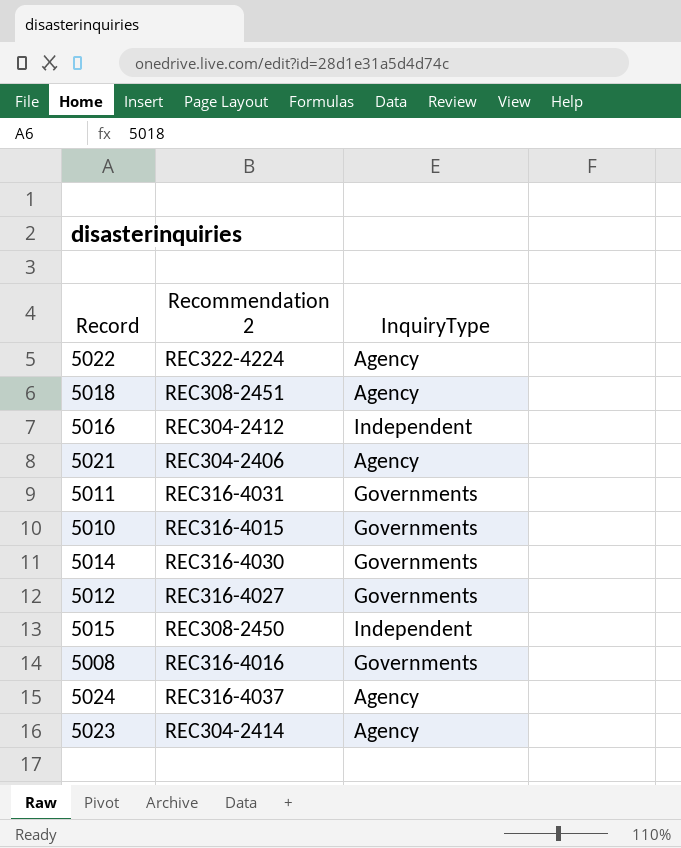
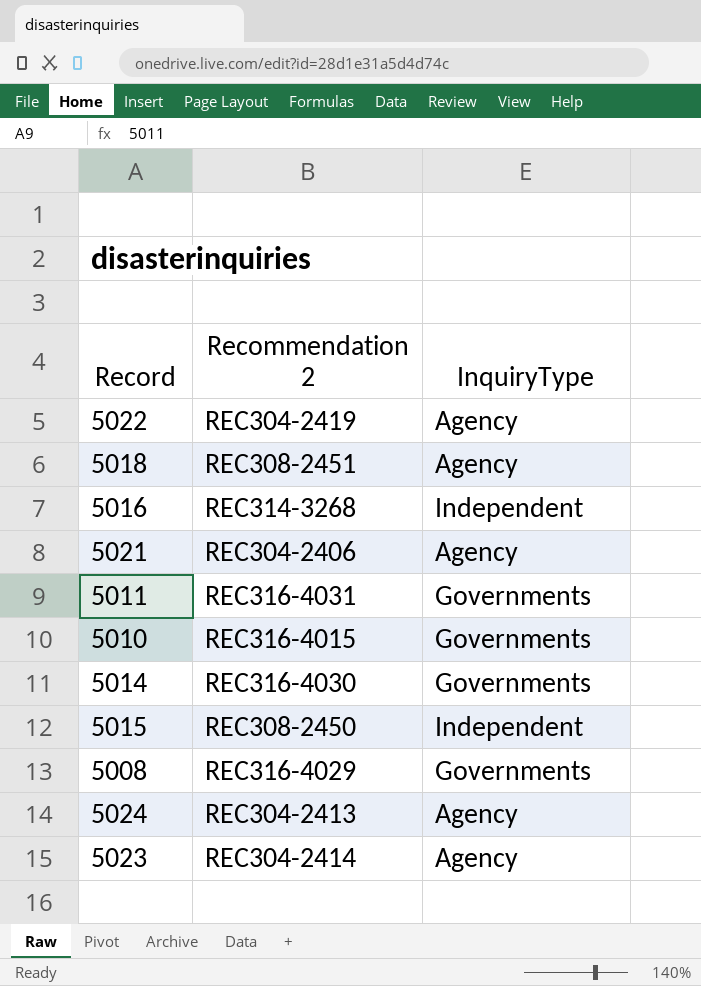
row 5012: REC316-4027 | Governments -> none
5022 | Recommendation 2: REC322-4224 -> REC304-2419
5016 | Recommendation 2: REC304-2412 -> REC314-3268
5008 | Recommendation 2: REC316-4016 -> REC316-4029
5024 | Recommendation 2: REC316-4037 -> REC304-2413

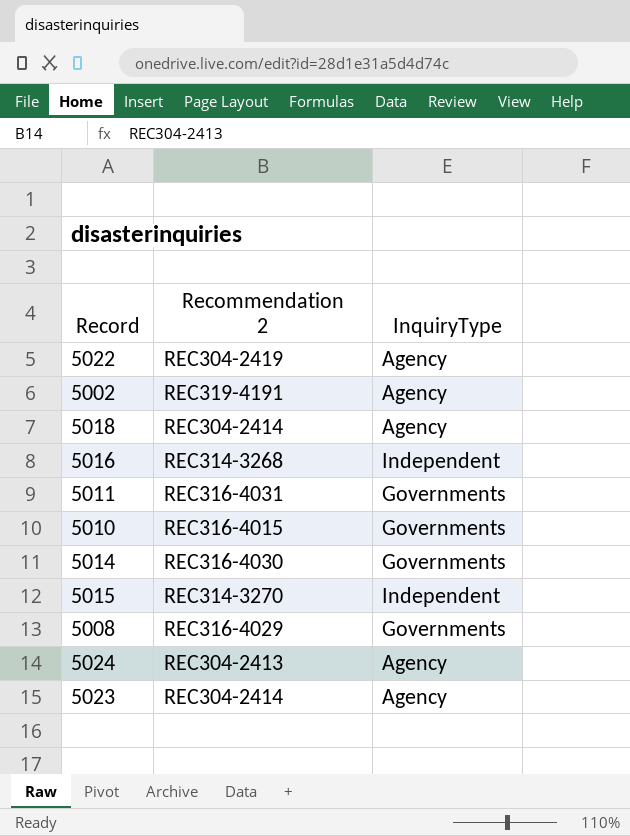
row 5021: REC304-2406 | Agency -> none
row 5002: none -> REC319-4191 | Agency
5018 | Recommendation 2: REC308-2451 -> REC304-2414
5015 | Recommendation 2: REC308-2450 -> REC314-3270

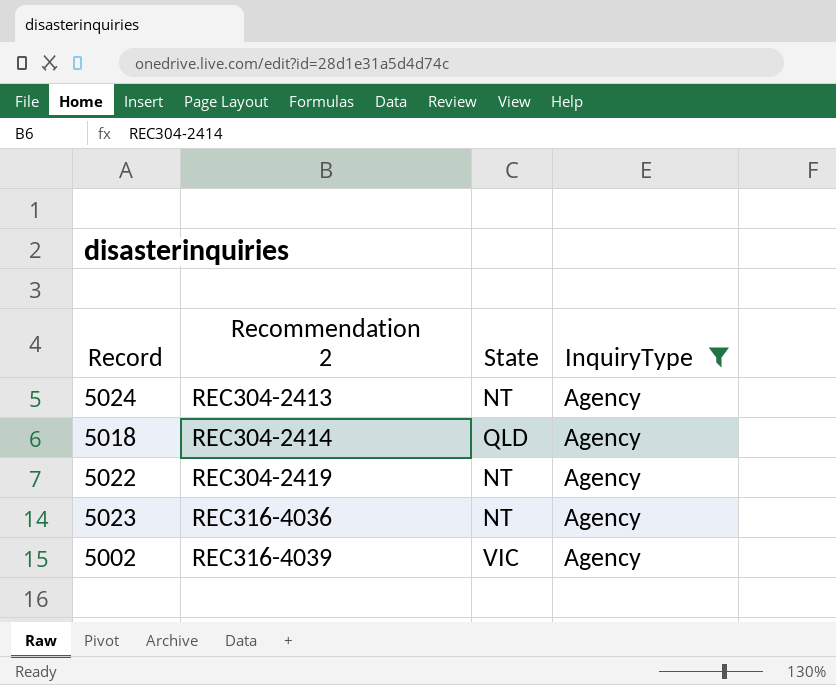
filter: none -> InquiryType = Agency
row order: none -> Recommendation 2 ascending
column State | position: none -> 3
5023 | Recommendation 2: REC304-2414 -> REC316-4036
5002 | Recommendation 2: REC319-4191 -> REC316-4039

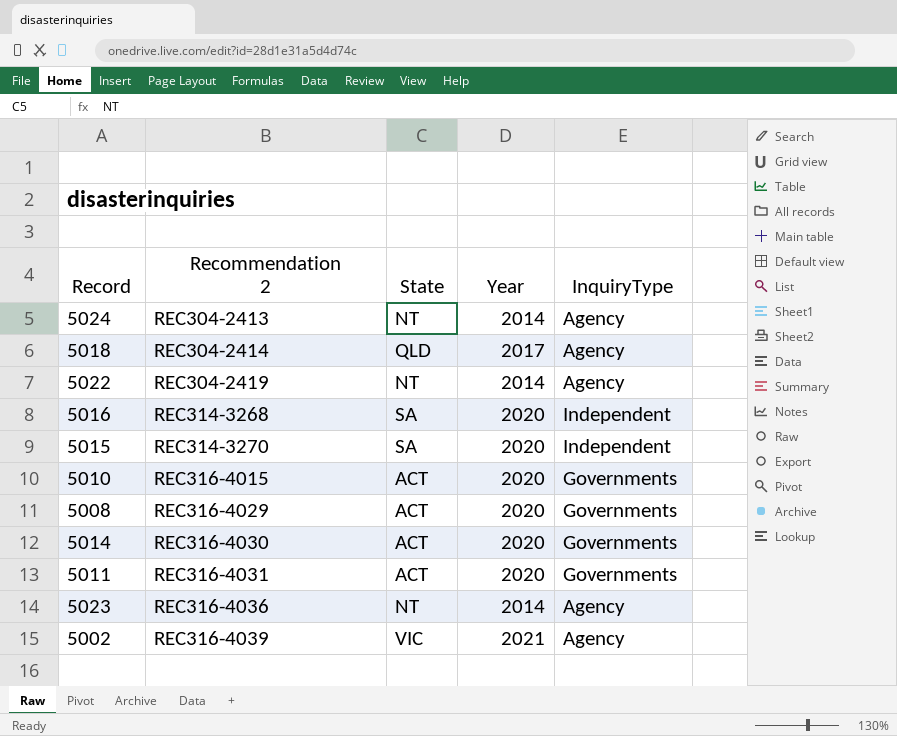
filter: InquiryType = Agency -> none
column Year | position: none -> 4

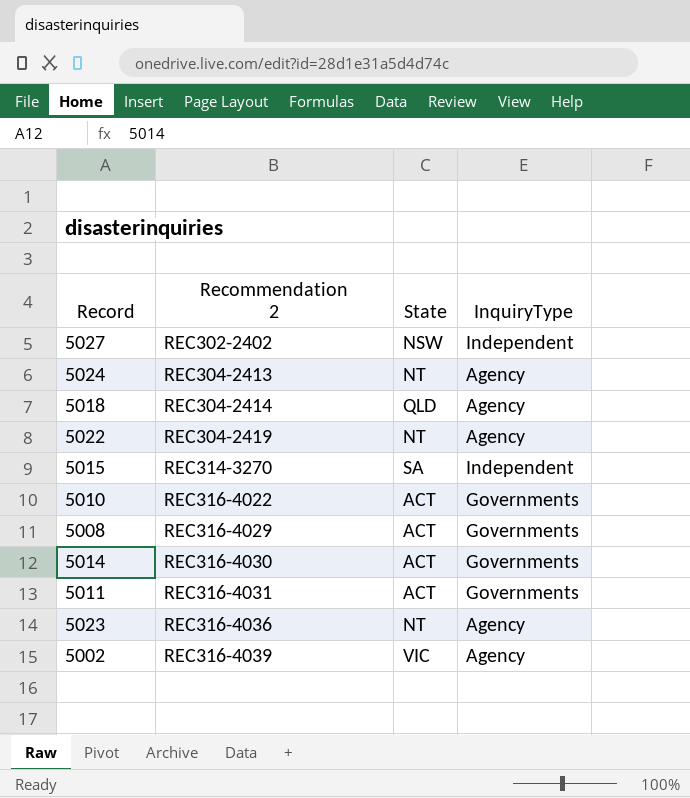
column Year | position: 4 -> none
row 5016: REC314-3268 | SA | 2020 | Independent -> none
row 5027: none -> REC302-2402 | NSW | Independent
5010 | Recommendation 2: REC316-4015 -> REC316-4022

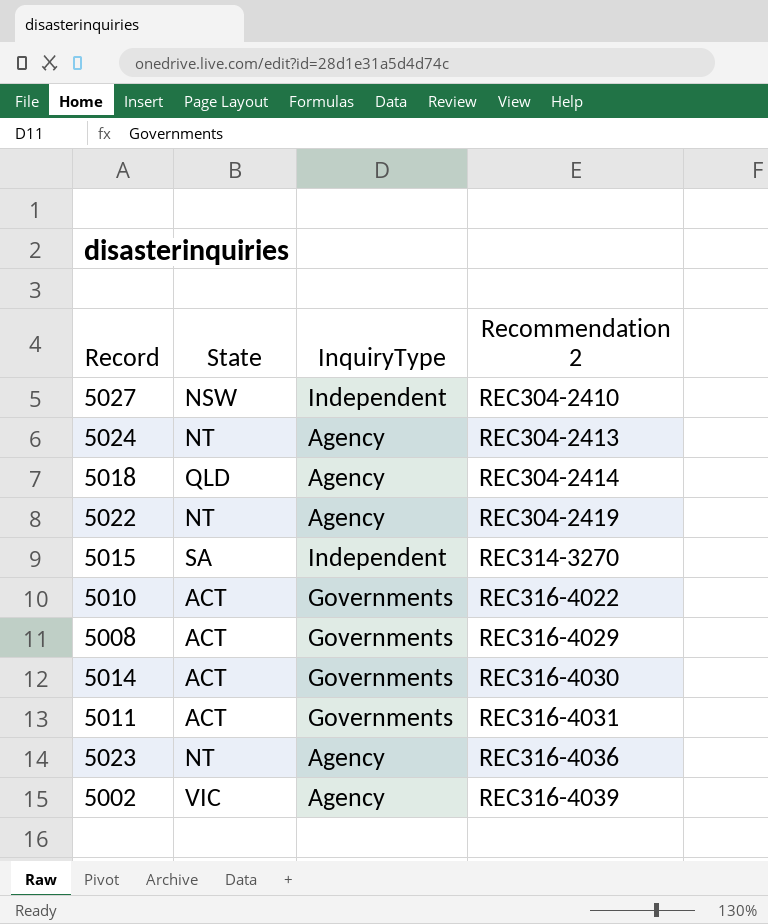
column Recommendation 2 | position: 2 -> 4
5027 | Recommendation 2: REC302-2402 -> REC304-2410

